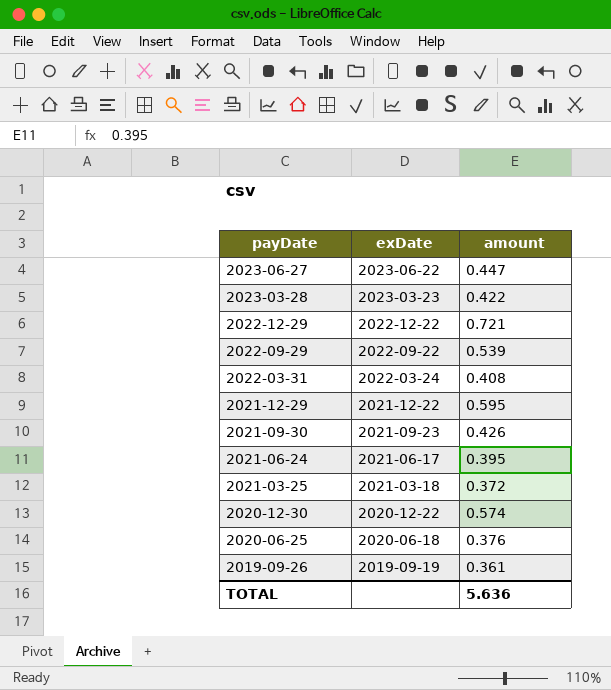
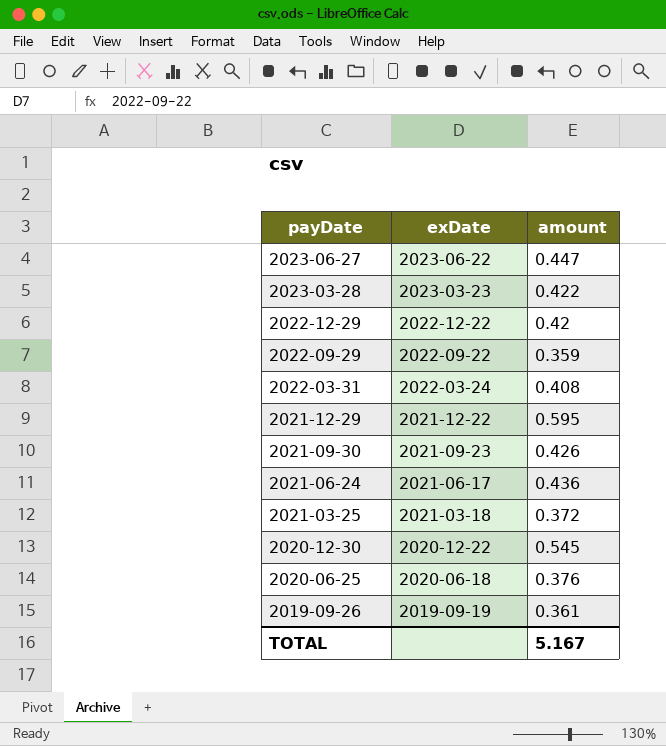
2022-12-29 | amount: 0.721 -> 0.42
2022-09-29 | amount: 0.539 -> 0.359
2021-06-24 | amount: 0.395 -> 0.436
2020-12-30 | amount: 0.574 -> 0.545
TOTAL | amount: 5.636 -> 5.167

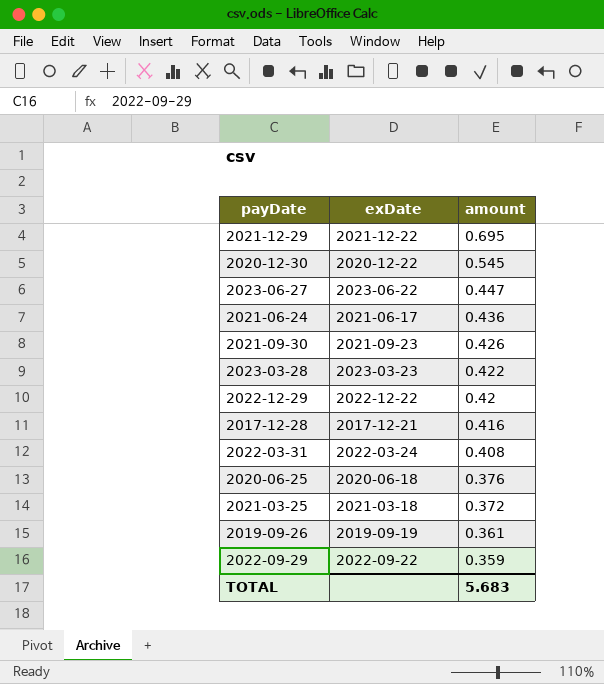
row order: payDate descending -> amount descending
2021-12-29 | amount: 0.595 -> 0.695
row 2017-12-28: none -> 2017-12-21 | 0.416
TOTAL | amount: 5.167 -> 5.683

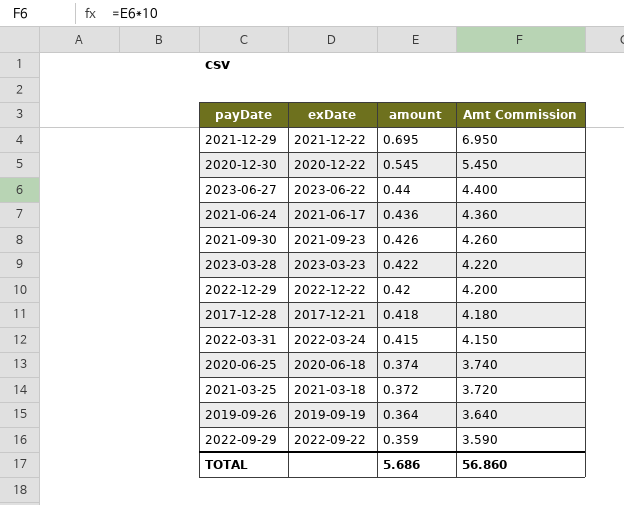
column Amt Commission | formula: none -> [amount] * 10
2023-06-27 | amount: 0.447 -> 0.44
2017-12-28 | amount: 0.416 -> 0.418
2022-03-31 | amount: 0.408 -> 0.415
2020-06-25 | amount: 0.376 -> 0.374
2019-09-26 | amount: 0.361 -> 0.364
TOTAL | amount: 5.683 -> 5.686

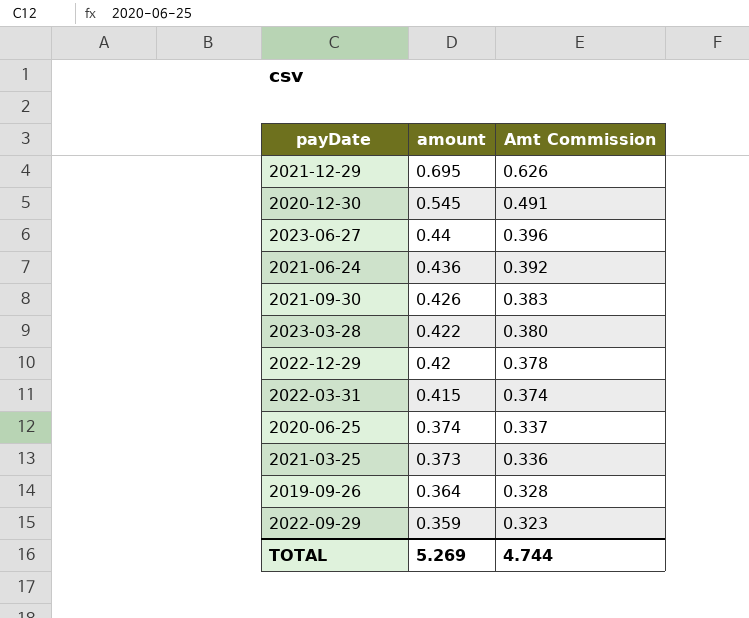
column exDate | position: 2 -> none
column Amt Commission | formula: [amount] * 10 -> [amount] * 0.9
row 2017-12-28: 2017-12-21 | 0.418 | 4.180 -> none
2021-03-25 | amount: 0.372 -> 0.373
TOTAL | amount: 5.686 -> 5.269
TOTAL | Amt Commission: 56.860 -> 4.744

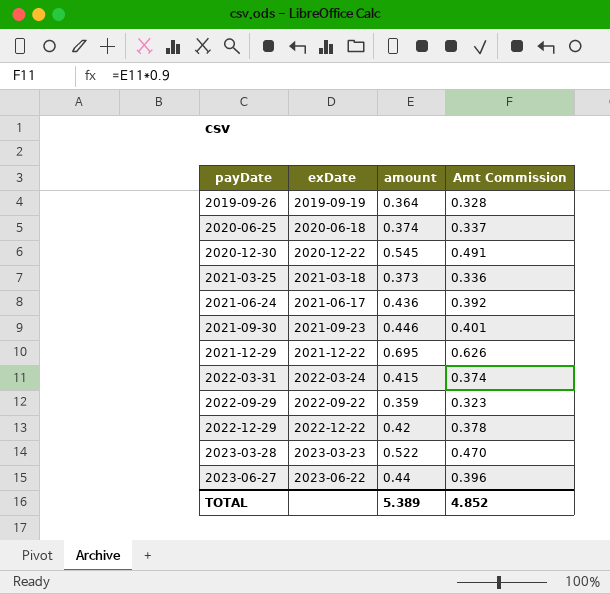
row order: amount descending -> payDate ascending
column exDate | position: none -> 2
2021-09-30 | amount: 0.426 -> 0.446
2021-09-30 | Amt Commission: 0.383 -> 0.401
2023-03-28 | amount: 0.422 -> 0.522
2023-03-28 | Amt Commission: 0.380 -> 0.470
TOTAL | amount: 5.269 -> 5.389
TOTAL | Amt Commission: 4.744 -> 4.852

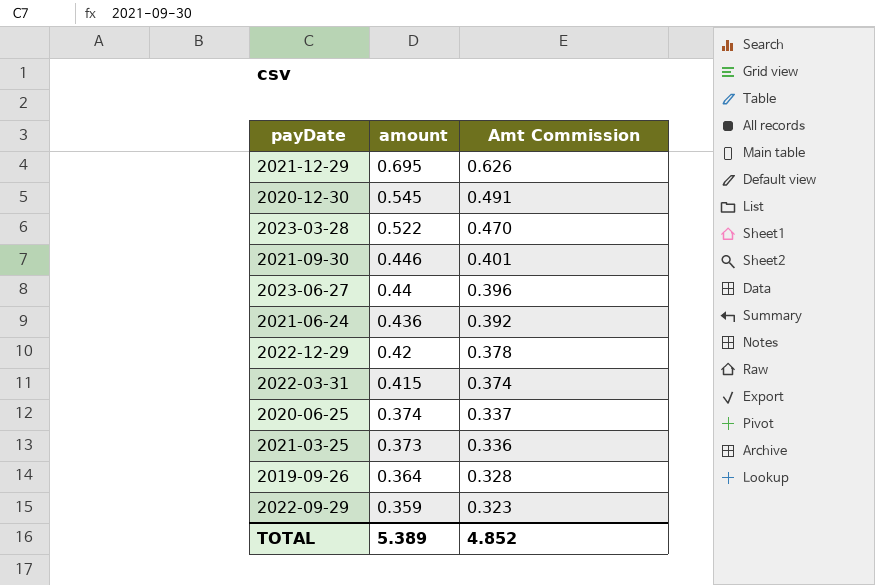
row order: payDate ascending -> amount descending
column exDate | position: 2 -> none

